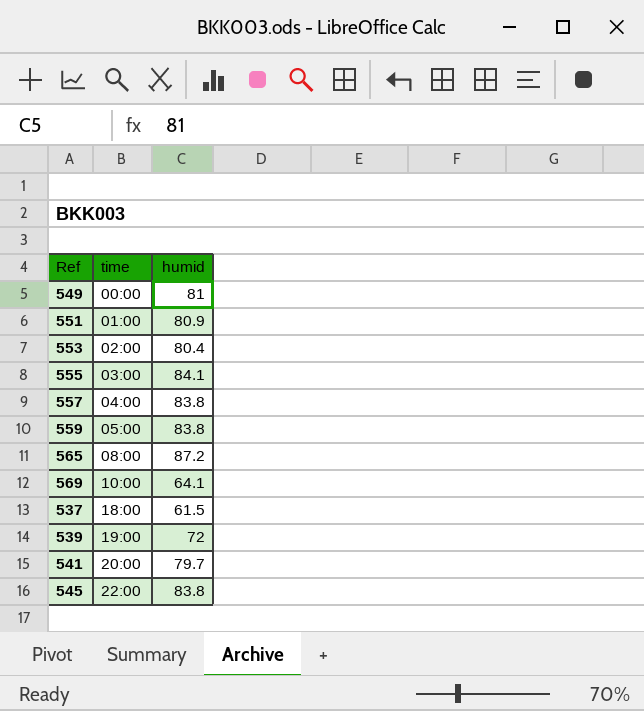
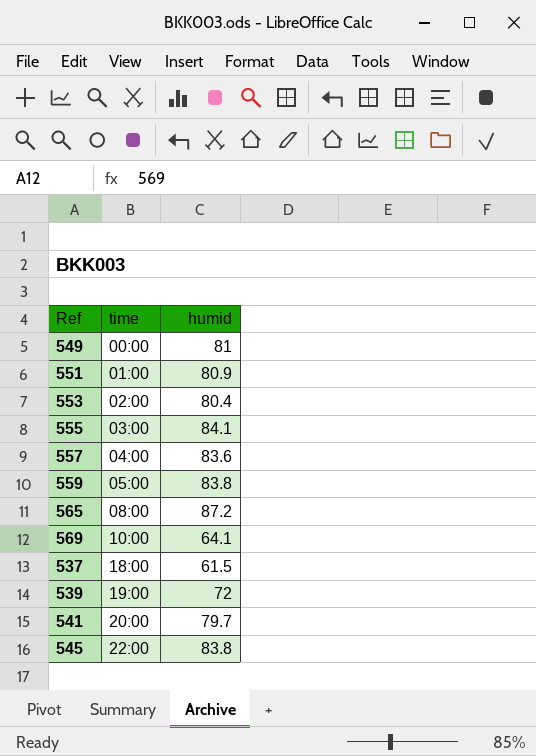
557 | humid: 83.8 -> 83.6

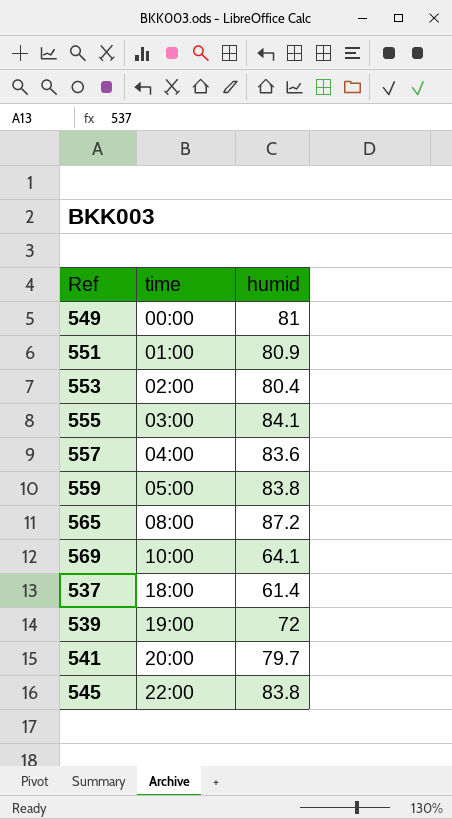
537 | humid: 61.5 -> 61.4

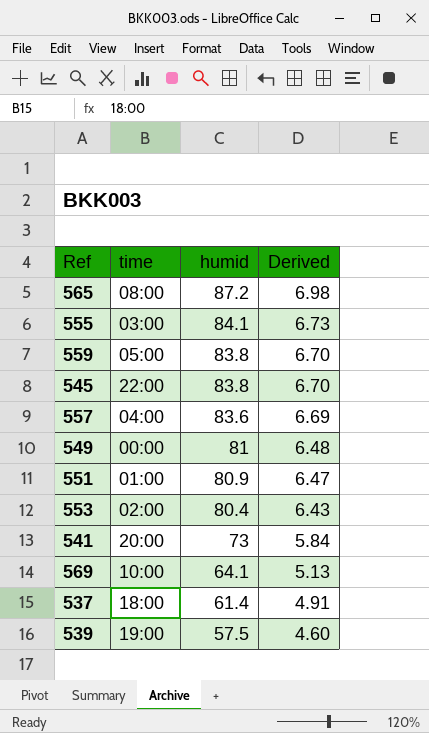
row order: time ascending -> humid descending
column Derived | formula: none -> [humid] * 0.08
541 | humid: 79.7 -> 73
539 | humid: 72 -> 57.5

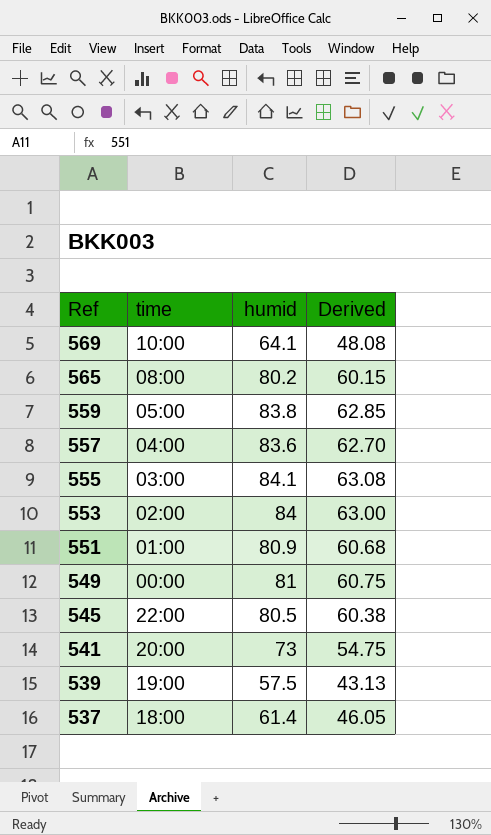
row order: humid descending -> Ref descending
column Derived | formula: [humid] * 0.08 -> [humid] * 0.75
565 | humid: 87.2 -> 80.2
553 | humid: 80.4 -> 84
545 | humid: 83.8 -> 80.5

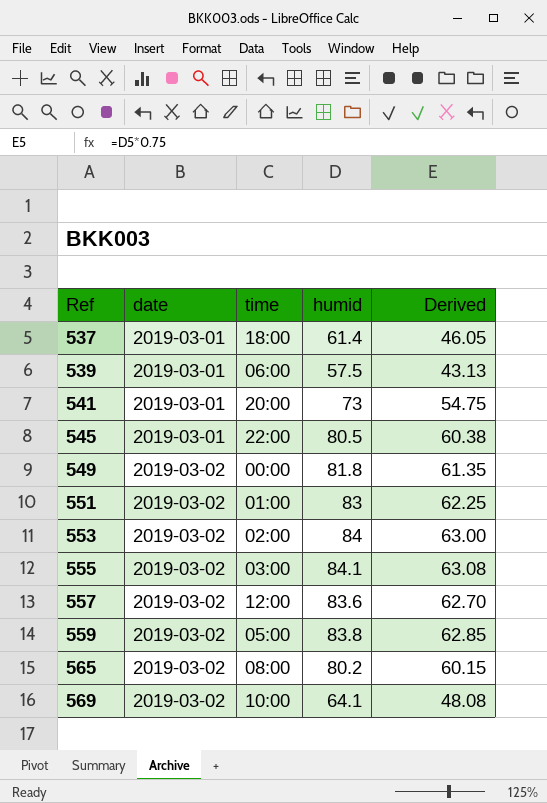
row order: Ref descending -> Ref ascending
column date | position: none -> 2
539 | time: 19:00 -> 06:00
549 | humid: 81 -> 81.8
549 | Derived: 60.75 -> 61.35
551 | humid: 80.9 -> 83
551 | Derived: 60.68 -> 62.25
557 | time: 04:00 -> 12:00

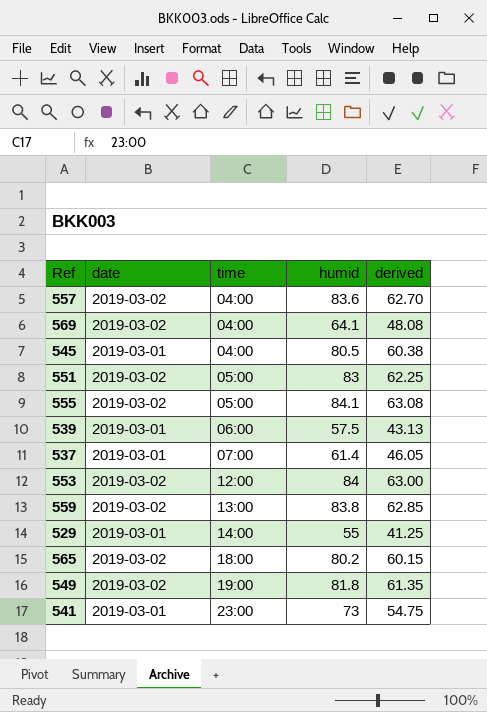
row order: Ref ascending -> time ascending
column name: Derived -> derived
557 | time: 12:00 -> 04:00
569 | time: 10:00 -> 04:00
545 | time: 22:00 -> 04:00
551 | time: 01:00 -> 05:00
555 | time: 03:00 -> 05:00
537 | time: 18:00 -> 07:00
553 | time: 02:00 -> 12:00
559 | time: 05:00 -> 13:00
row 529: none -> 2019-03-01 | 14:00 | 55 | 41.25
565 | time: 08:00 -> 18:00
549 | time: 00:00 -> 19:00
541 | time: 20:00 -> 23:00

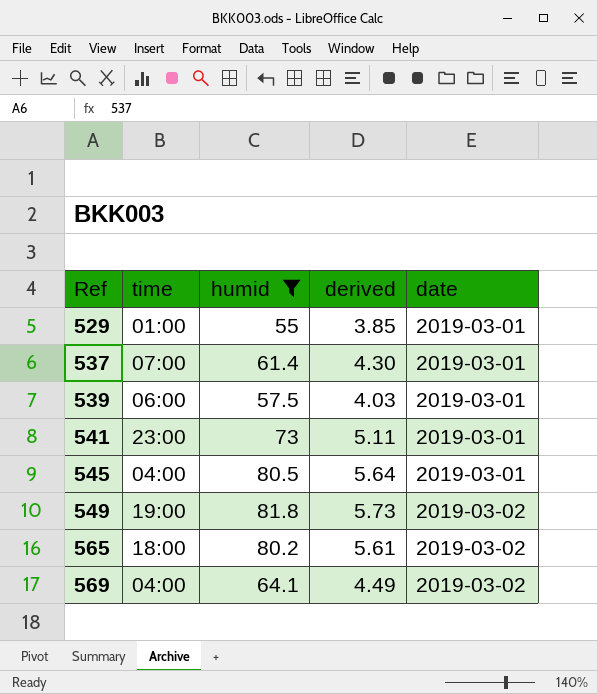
filter: none -> humid <= 81.8
row order: time ascending -> Ref ascending
column derived | formula: [humid] * 0.75 -> [humid] * 0.07
column date | position: 2 -> 5
529 | time: 14:00 -> 01:00

